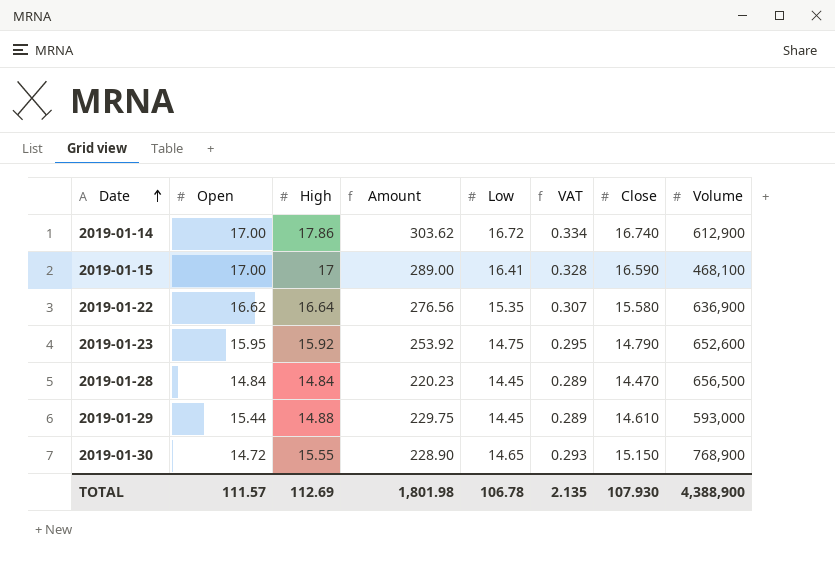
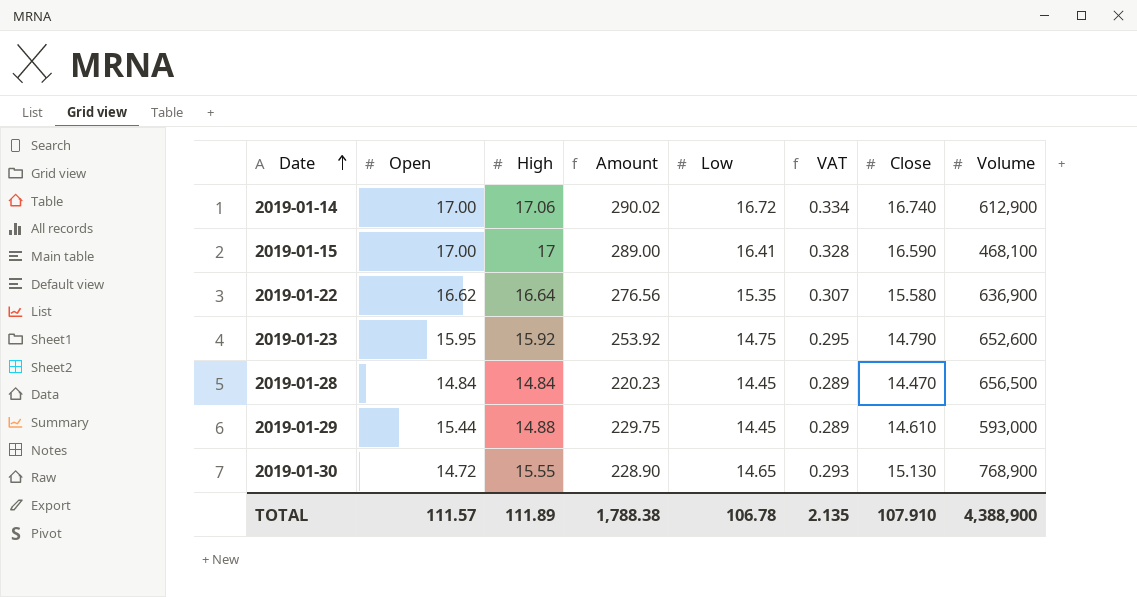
2019-01-14 | High: 17.86 -> 17.06
2019-01-14 | Amount: 303.62 -> 290.02
2019-01-30 | Close: 15.150 -> 15.130
TOTAL | High: 112.69 -> 111.89
TOTAL | Amount: 1,801.98 -> 1,788.38
TOTAL | Close: 107.930 -> 107.910

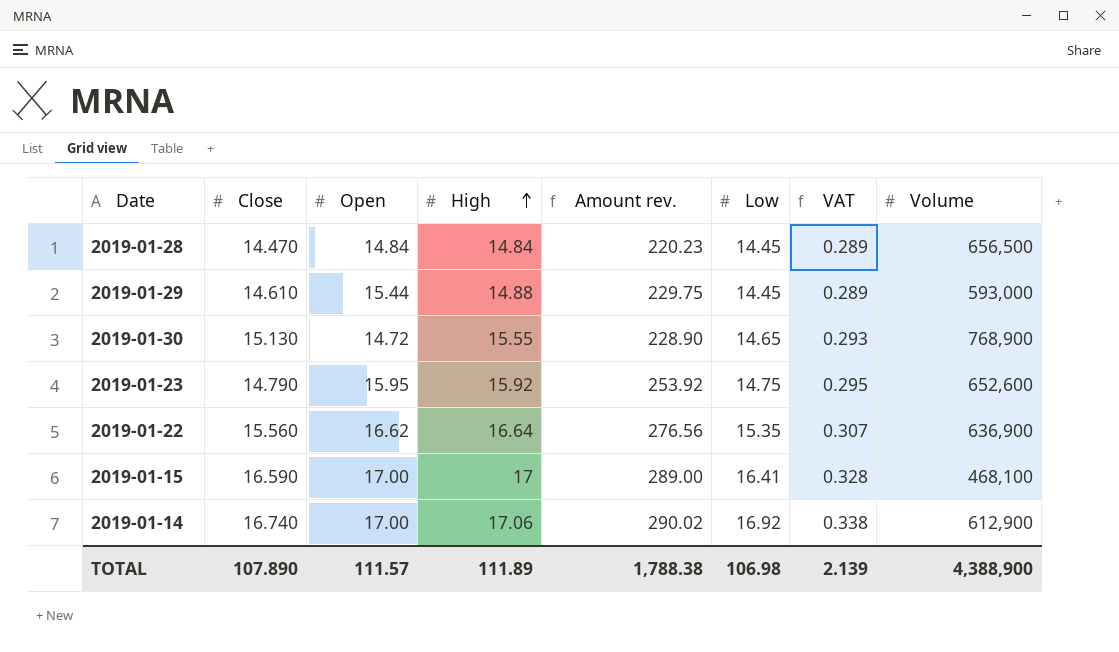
row order: Date ascending -> High ascending
column Close | position: 7 -> 2
column name: Amount -> Amount rev.
2019-01-22 | Close: 15.580 -> 15.560
2019-01-14 | Low: 16.72 -> 16.92
2019-01-14 | VAT: 0.334 -> 0.338
TOTAL | Close: 107.910 -> 107.890
TOTAL | Low: 106.78 -> 106.98
TOTAL | VAT: 2.135 -> 2.139

